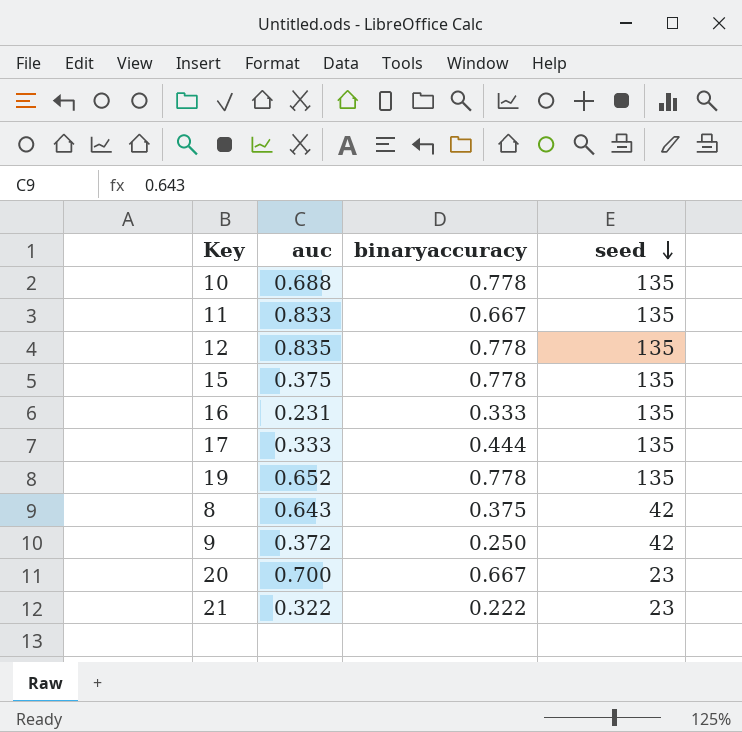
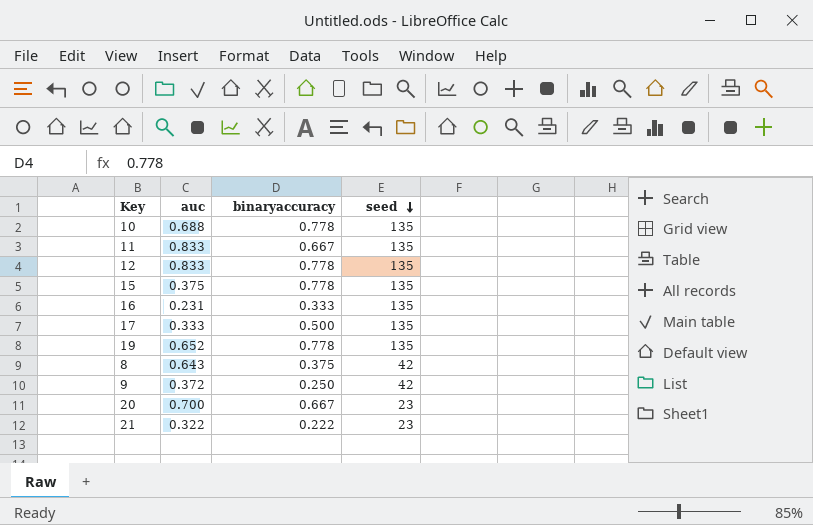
12 | auc: 0.835 -> 0.833
17 | binaryaccuracy: 0.444 -> 0.500

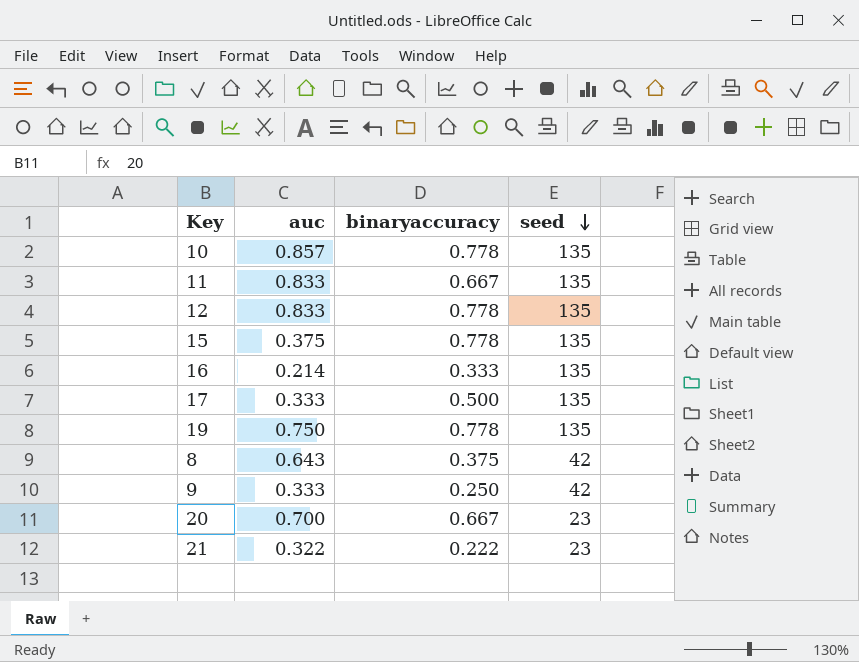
10 | auc: 0.688 -> 0.857
16 | auc: 0.231 -> 0.214
19 | auc: 0.652 -> 0.750
9 | auc: 0.372 -> 0.333

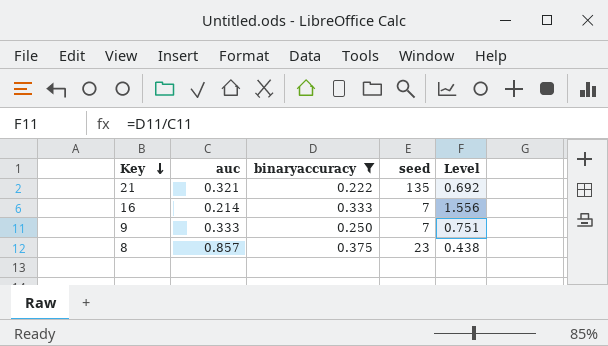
filter: none -> binaryaccuracy <= 0.375
row order: seed descending -> Key descending
column Level | formula: none -> [binaryaccuracy] / [auc]
21 | auc: 0.322 -> 0.321
21 | seed: 23 -> 135
16 | seed: 135 -> 7
9 | seed: 42 -> 7
8 | auc: 0.643 -> 0.857
8 | seed: 42 -> 23

